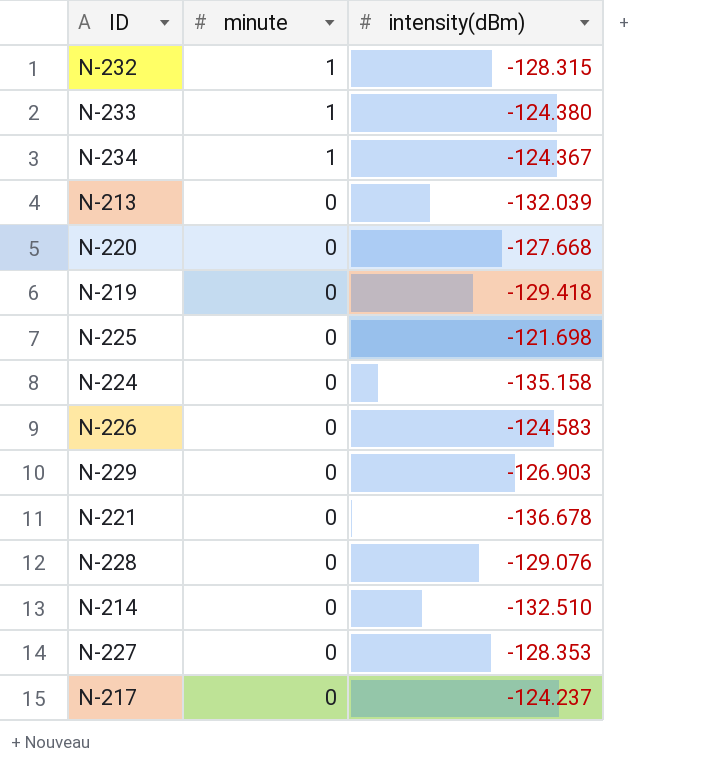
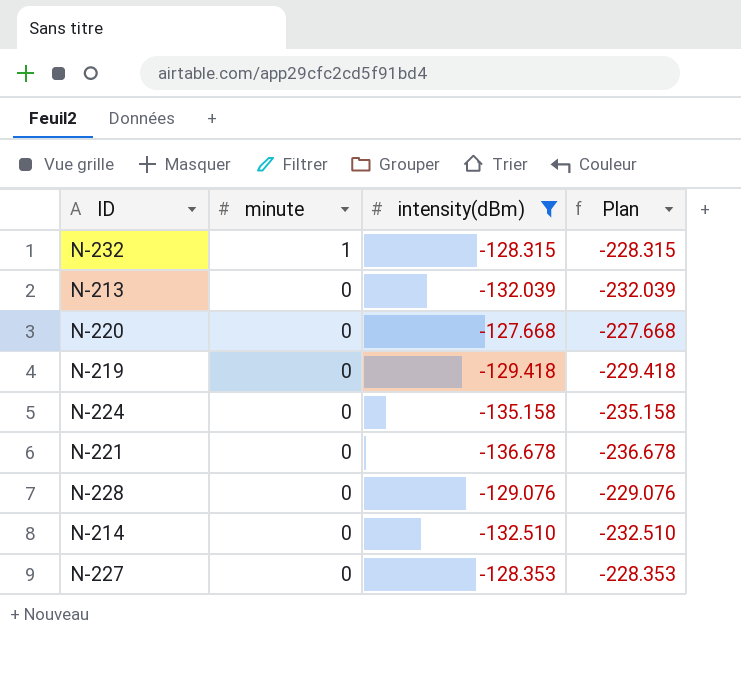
filter: none -> intensity(dBm) <= -127.668
column Plan | formula: none -> [intensity(dBm)] - 100

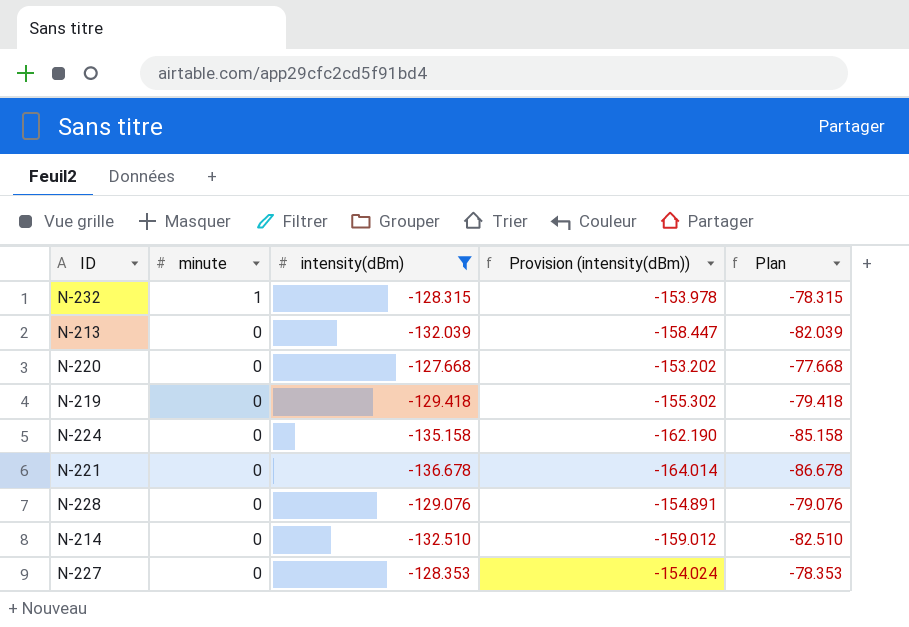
column Provision (intensity(dBm)) | formula: none -> [intensity(dBm)] * 1.2
column Plan | formula: [intensity(dBm)] - 100 -> [intensity(dBm)] + 50

